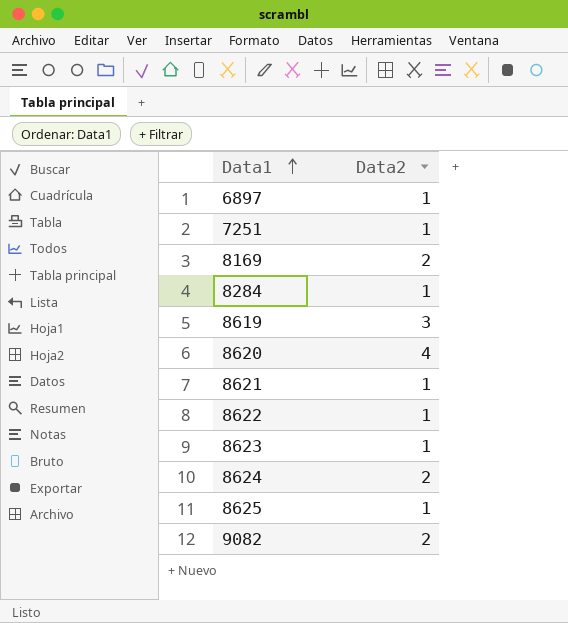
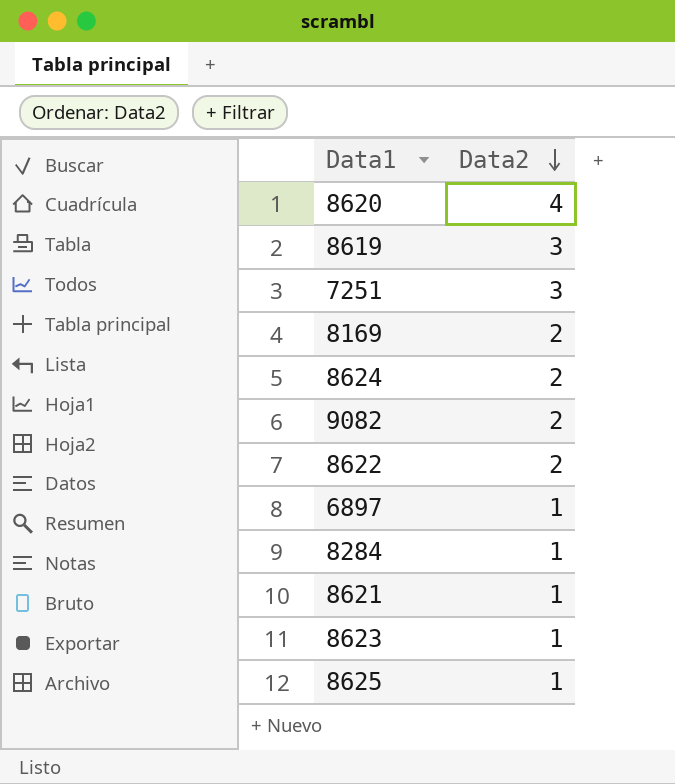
row order: Data1 ascending -> Data2 descending
7251 | Data2: 1 -> 3
8622 | Data2: 1 -> 2

